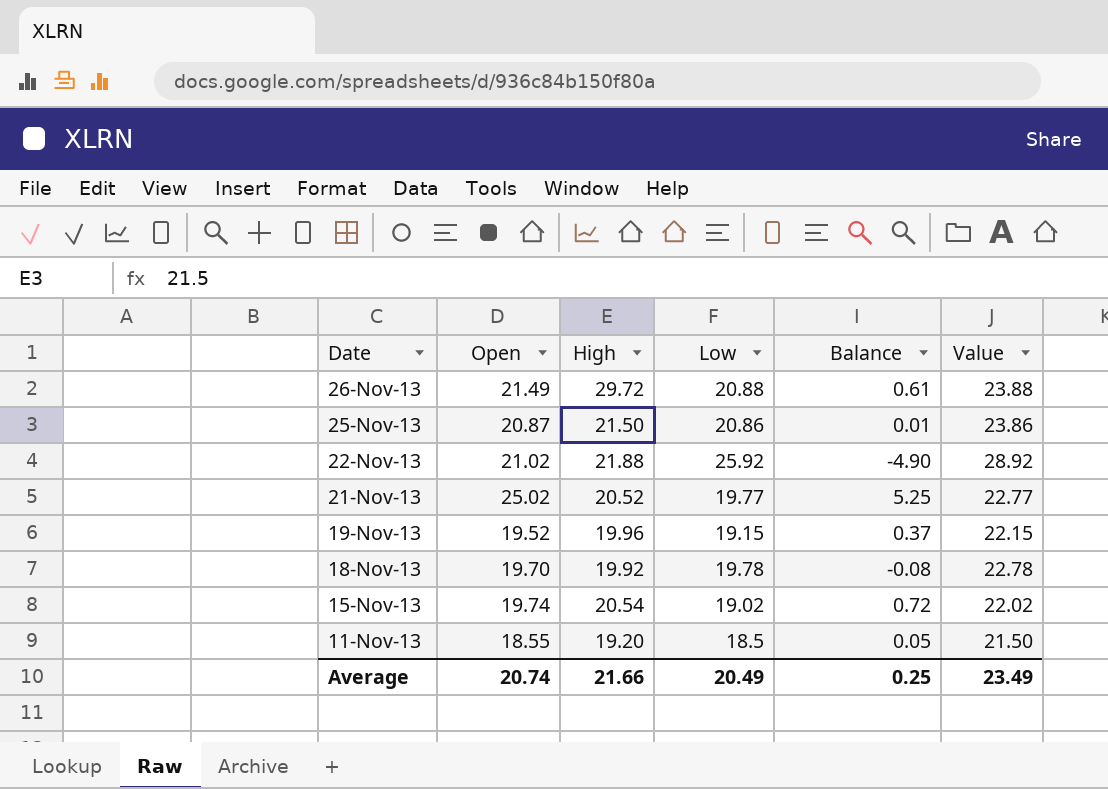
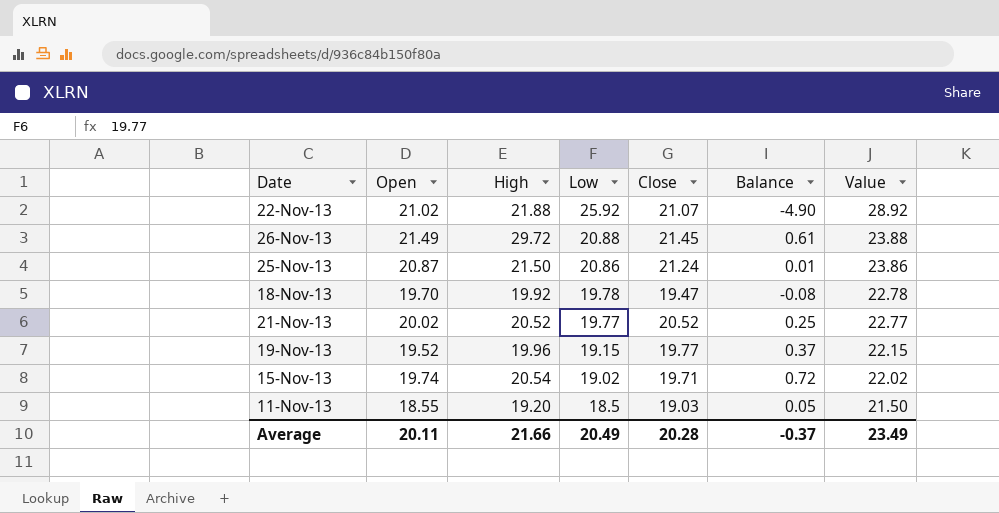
row order: Date descending -> Low descending
column Close | position: none -> 5
21-Nov-13 | Open: 25.02 -> 20.02
21-Nov-13 | Balance: 5.25 -> 0.25
Average | Open: 20.74 -> 20.11
Average | Balance: 0.25 -> -0.37

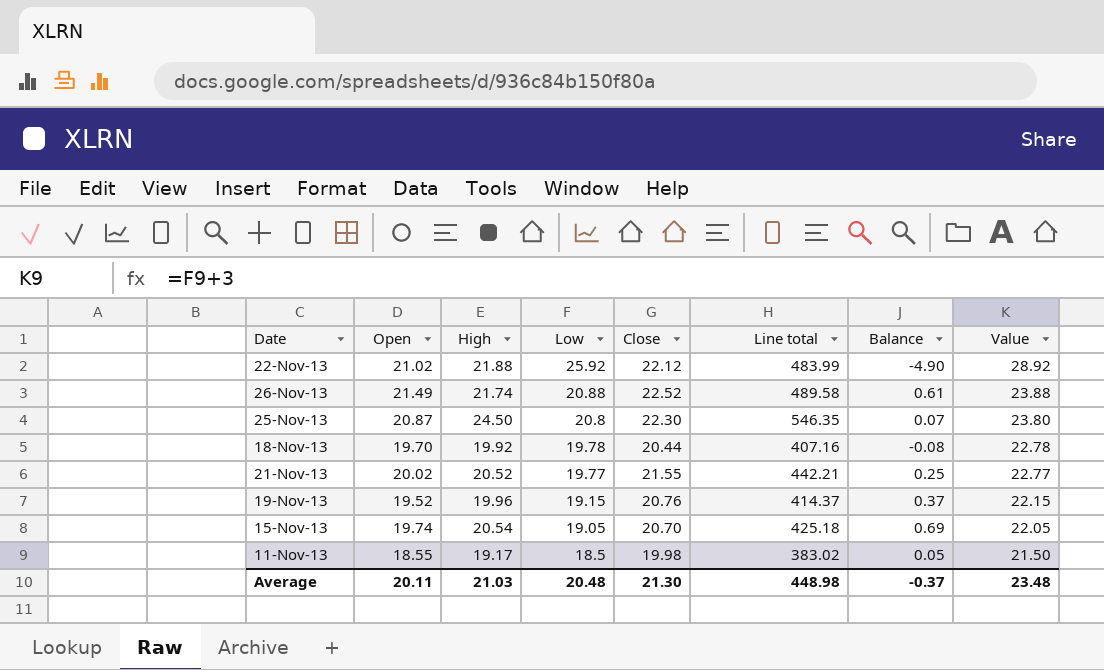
column Line total | formula: none -> [High] * [Close]
22-Nov-13 | Close: 21.07 -> 22.12
26-Nov-13 | High: 29.72 -> 21.74
26-Nov-13 | Close: 21.45 -> 22.52
25-Nov-13 | High: 21.50 -> 24.50
25-Nov-13 | Low: 20.86 -> 20.8
25-Nov-13 | Close: 21.24 -> 22.30
25-Nov-13 | Balance: 0.01 -> 0.07
25-Nov-13 | Value: 23.86 -> 23.80
18-Nov-13 | Close: 19.47 -> 20.44
21-Nov-13 | Close: 20.52 -> 21.55
19-Nov-13 | Close: 19.77 -> 20.76
15-Nov-13 | Low: 19.02 -> 19.05
15-Nov-13 | Close: 19.71 -> 20.70
15-Nov-13 | Balance: 0.72 -> 0.69
15-Nov-13 | Value: 22.02 -> 22.05
11-Nov-13 | High: 19.20 -> 19.17
11-Nov-13 | Close: 19.03 -> 19.98
Average | High: 21.66 -> 21.03
Average | Low: 20.49 -> 20.48
Average | Close: 20.28 -> 21.30
Average | Value: 23.49 -> 23.48

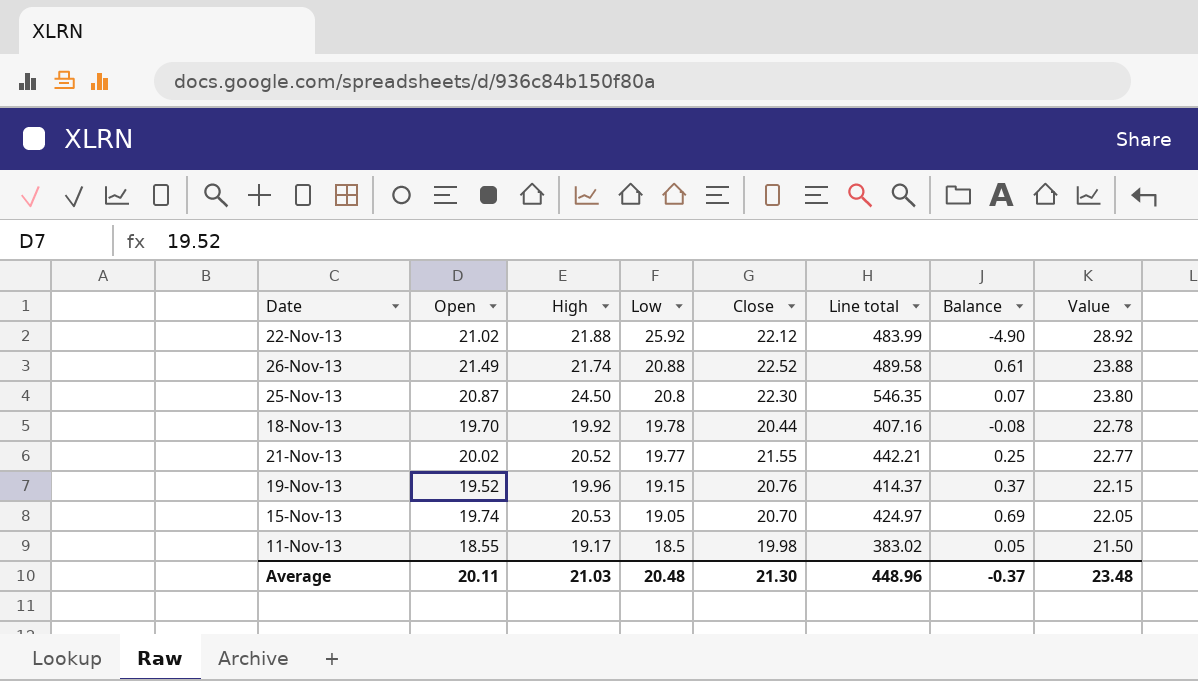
15-Nov-13 | High: 20.54 -> 20.53
15-Nov-13 | Line total: 425.18 -> 424.97
Average | Line total: 448.98 -> 448.96

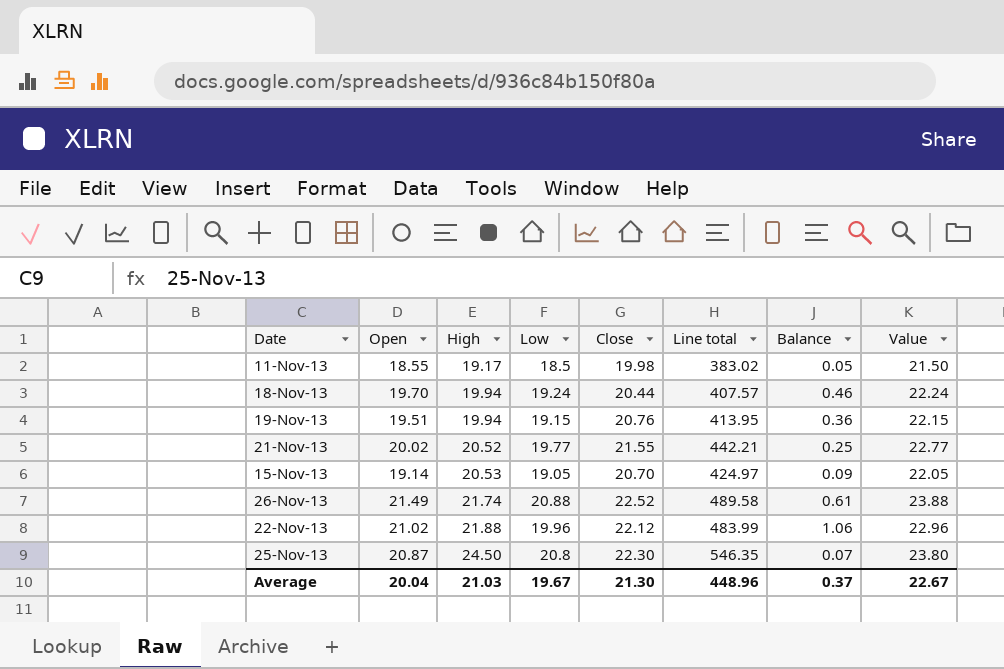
row order: Low descending -> High ascending
18-Nov-13 | High: 19.92 -> 19.94
18-Nov-13 | Low: 19.78 -> 19.24
18-Nov-13 | Line total: 407.16 -> 407.57
18-Nov-13 | Balance: -0.08 -> 0.46
18-Nov-13 | Value: 22.78 -> 22.24
19-Nov-13 | Open: 19.52 -> 19.51
19-Nov-13 | High: 19.96 -> 19.94
19-Nov-13 | Line total: 414.37 -> 413.95
19-Nov-13 | Balance: 0.37 -> 0.36
15-Nov-13 | Open: 19.74 -> 19.14
15-Nov-13 | Balance: 0.69 -> 0.09
22-Nov-13 | Low: 25.92 -> 19.96
22-Nov-13 | Balance: -4.90 -> 1.06
22-Nov-13 | Value: 28.92 -> 22.96
Average | Open: 20.11 -> 20.04
Average | Low: 20.48 -> 19.67
Average | Balance: -0.37 -> 0.37
Average | Value: 23.48 -> 22.67

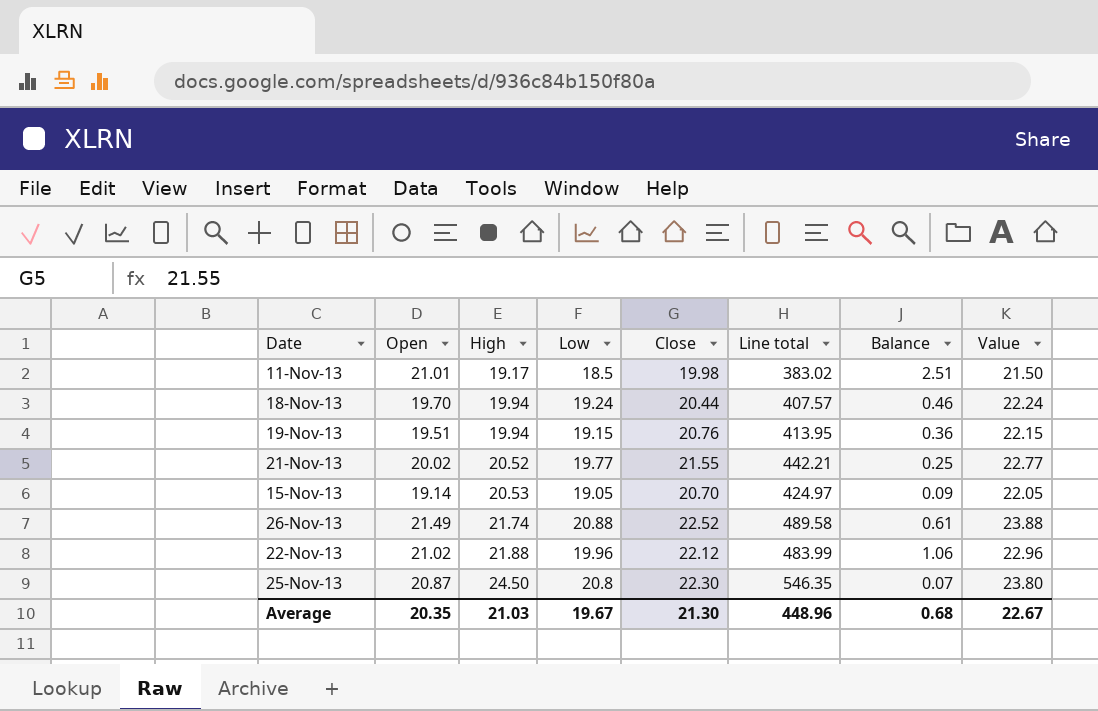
11-Nov-13 | Open: 18.55 -> 21.01
11-Nov-13 | Balance: 0.05 -> 2.51
Average | Open: 20.04 -> 20.35
Average | Balance: 0.37 -> 0.68

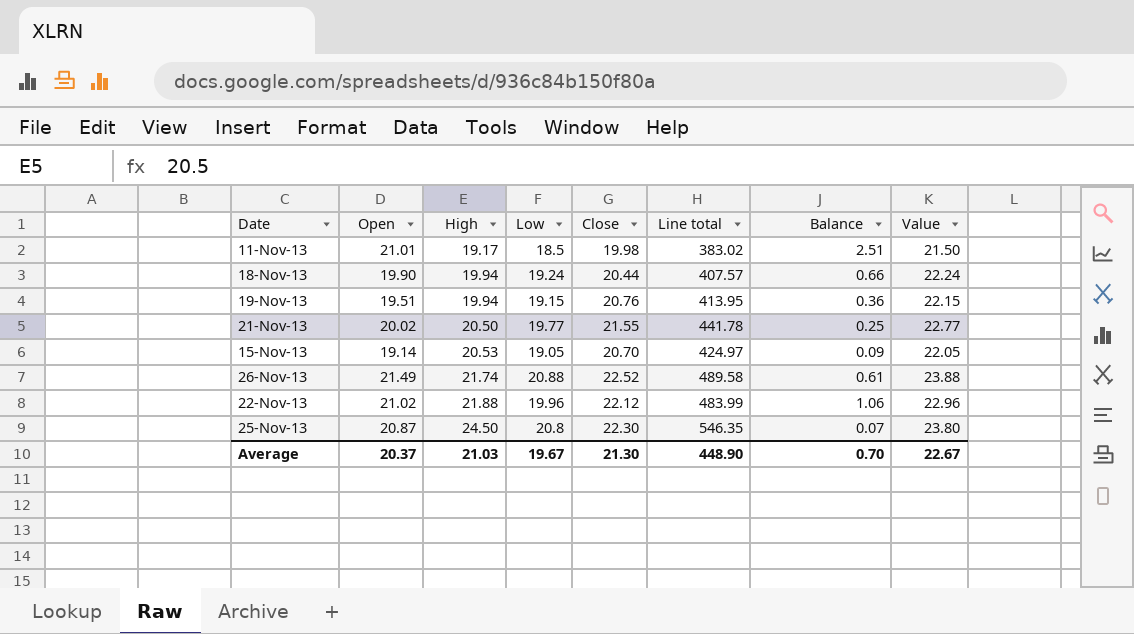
18-Nov-13 | Open: 19.70 -> 19.90
18-Nov-13 | Balance: 0.46 -> 0.66
21-Nov-13 | High: 20.52 -> 20.50
21-Nov-13 | Line total: 442.21 -> 441.78
Average | Open: 20.35 -> 20.37
Average | Line total: 448.96 -> 448.90
Average | Balance: 0.68 -> 0.70

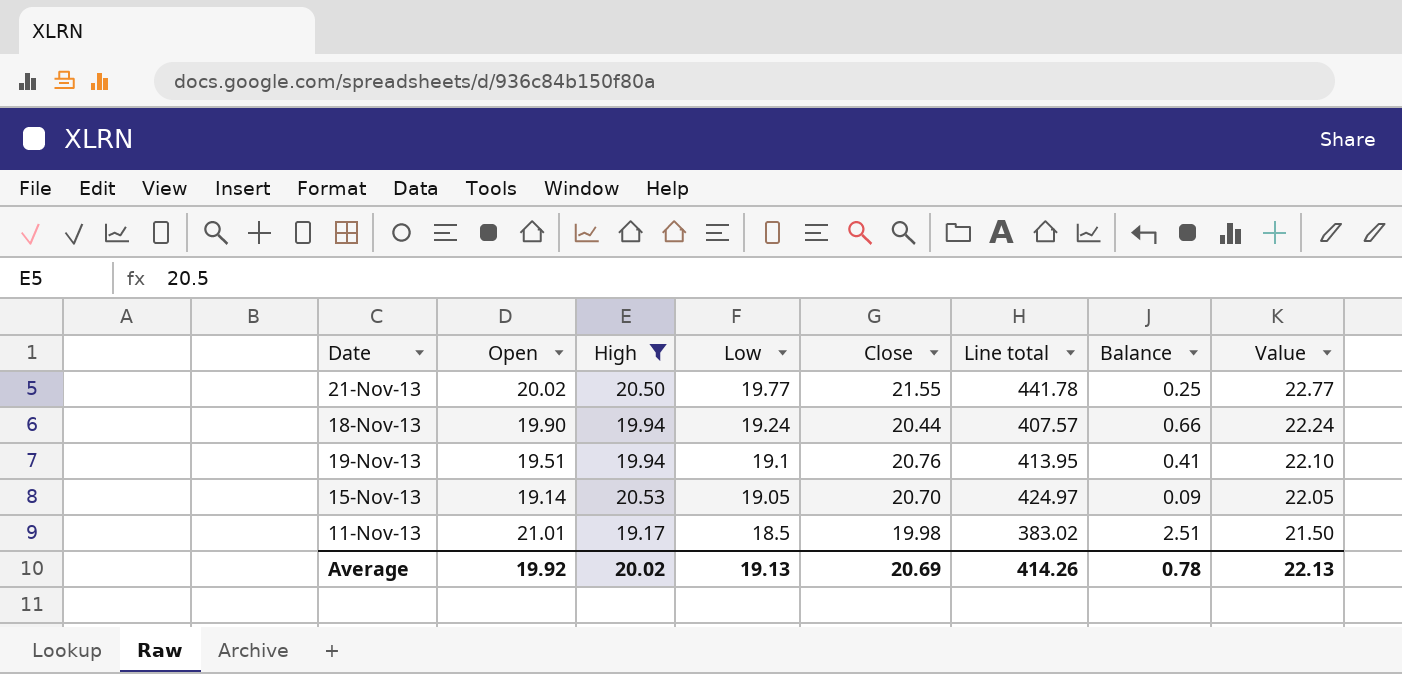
filter: none -> High <= 20.53
row order: High ascending -> Low descending
19-Nov-13 | Low: 19.15 -> 19.1
19-Nov-13 | Balance: 0.36 -> 0.41
19-Nov-13 | Value: 22.15 -> 22.10
Average | Open: 20.37 -> 19.92
Average | High: 21.03 -> 20.02
Average | Low: 19.67 -> 19.13
Average | Close: 21.30 -> 20.69
Average | Line total: 448.90 -> 414.26
Average | Balance: 0.70 -> 0.78
Average | Value: 22.67 -> 22.13

